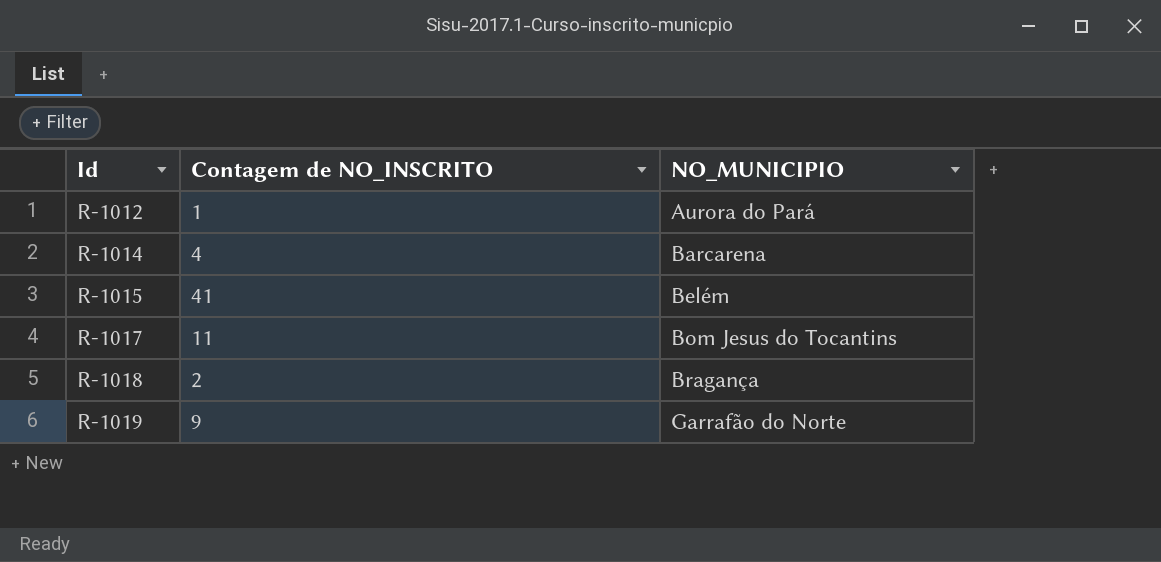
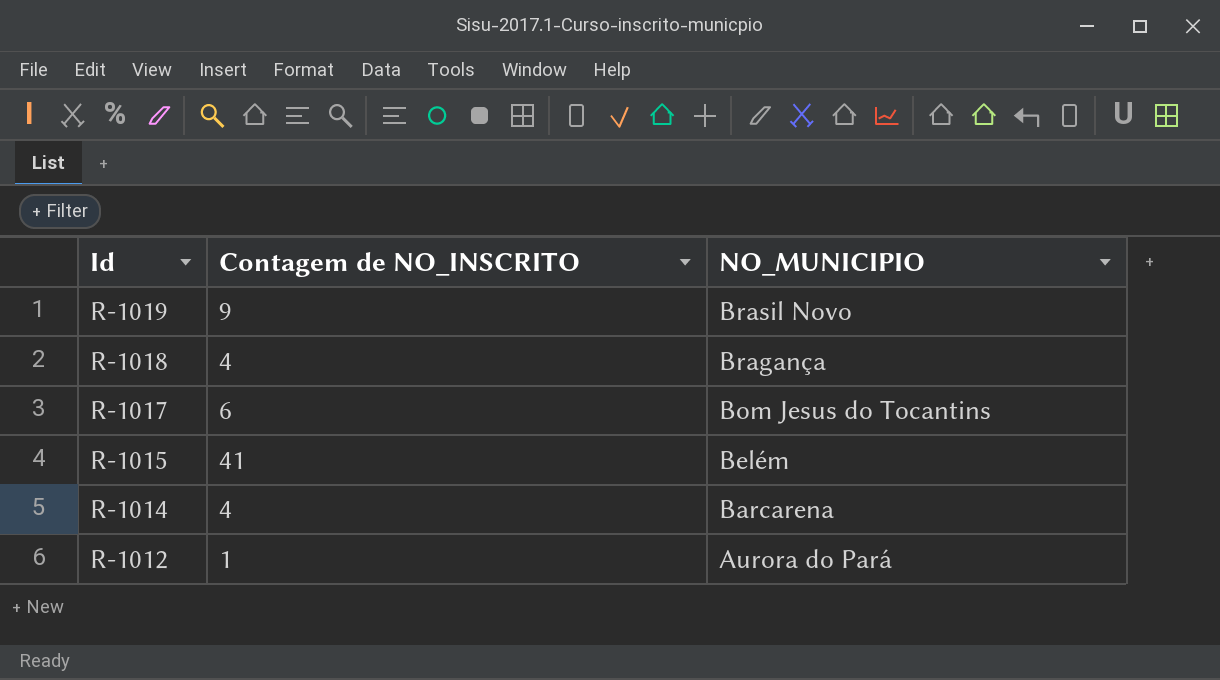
row order: Id ascending -> Id descending
R-1019 | NO_MUNICIPIO: Garrafão do Norte -> Brasil Novo
R-1018 | Contagem de NO_INSCRITO: 2 -> 4
R-1017 | Contagem de NO_INSCRITO: 11 -> 6

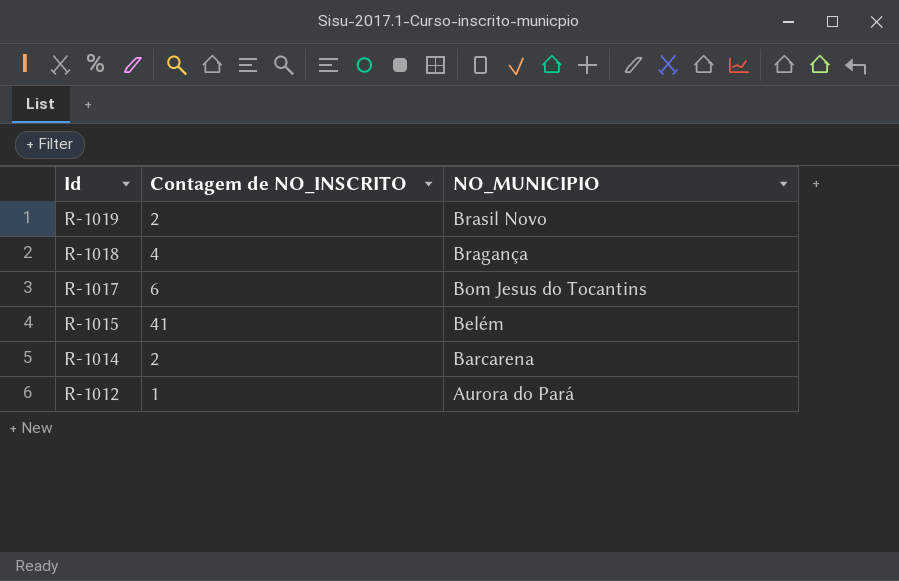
R-1019 | Contagem de NO_INSCRITO: 9 -> 2
R-1014 | Contagem de NO_INSCRITO: 4 -> 2

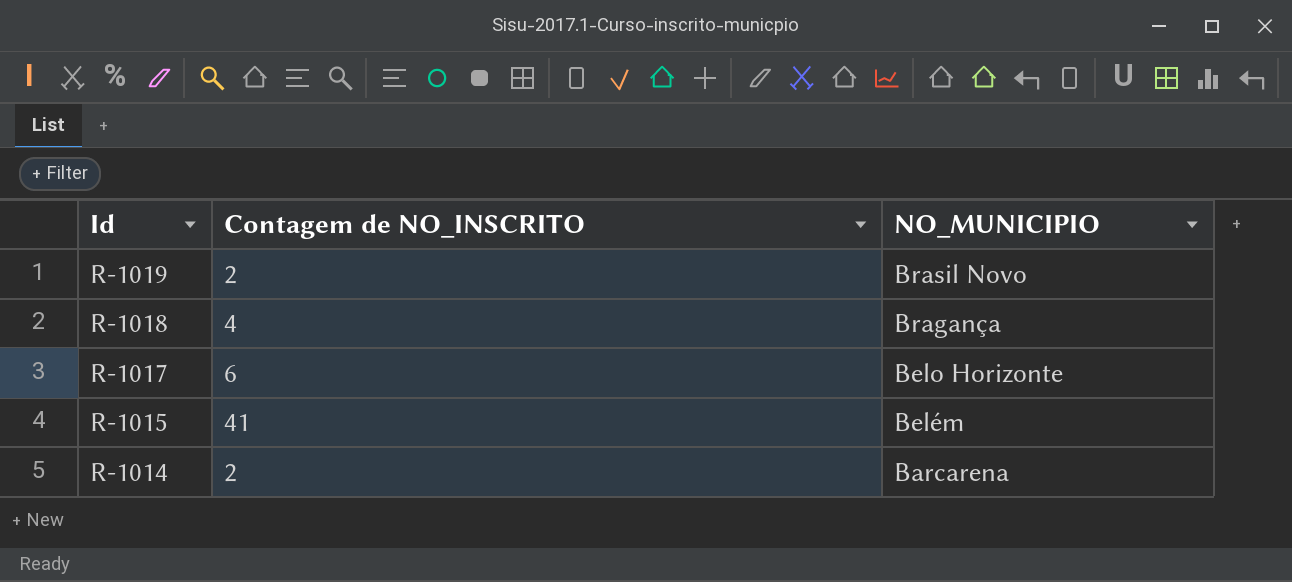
row R-1012: 1 | Aurora do Pará -> none
R-1017 | NO_MUNICIPIO: Bom Jesus do Tocantins -> Belo Horizonte

